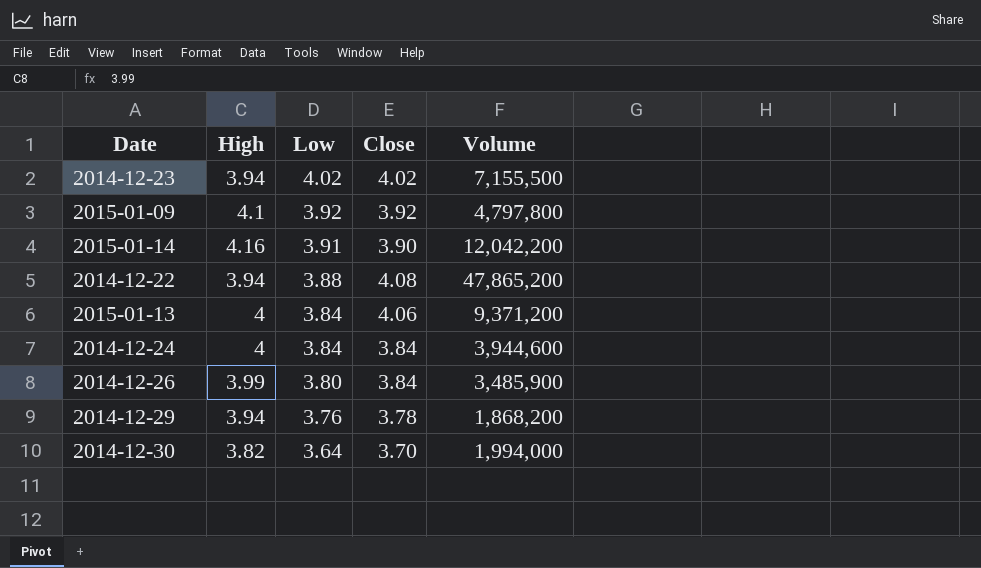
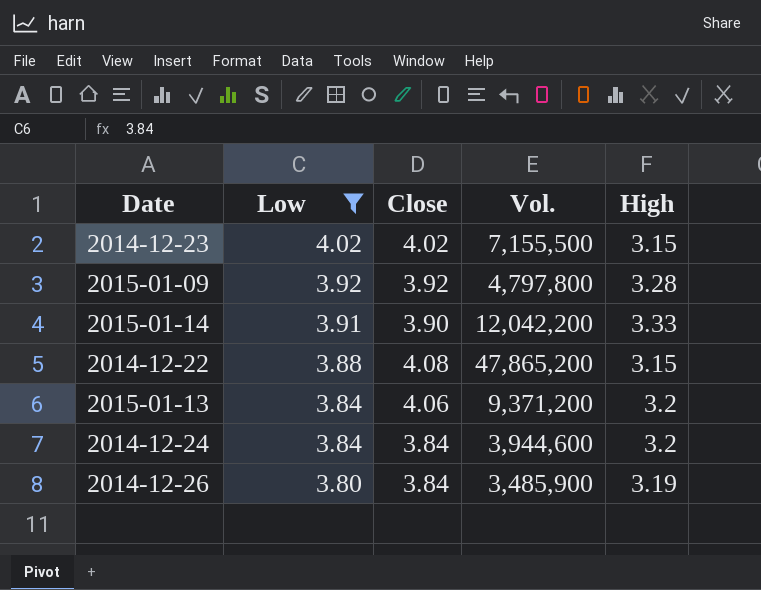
filter: none -> Low >= 3.80
column name: Volume -> Vol.
column High | position: 2 -> 5
2014-12-23 | High: 3.94 -> 3.15
2015-01-09 | High: 4.1 -> 3.28
2015-01-14 | High: 4.16 -> 3.33
2014-12-22 | High: 3.94 -> 3.15
2015-01-13 | High: 4 -> 3.2
2014-12-24 | High: 4 -> 3.2
2014-12-26 | High: 3.99 -> 3.19

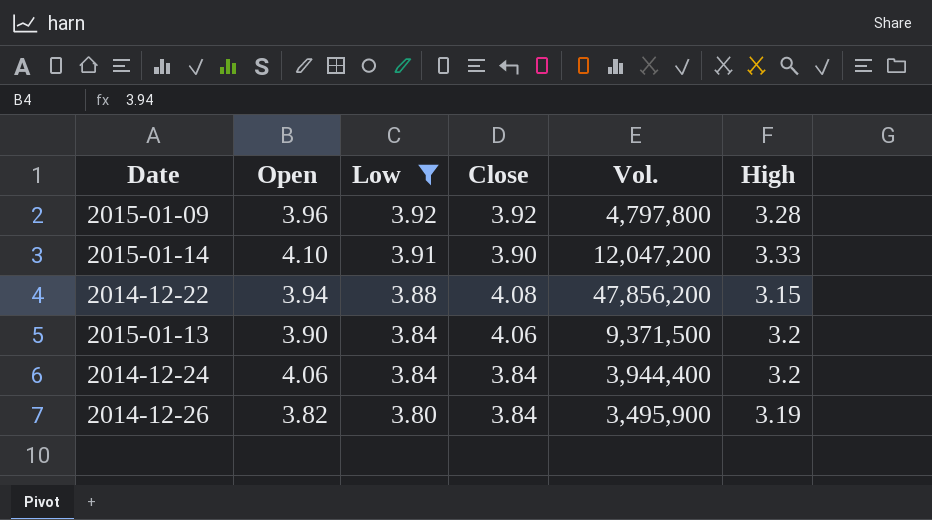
column Open | position: none -> 2
row 2014-12-23: 4.02 | 4.02 | 7,155,500 | 3.15 -> none
2015-01-14 | Vol.: 12,042,200 -> 12,047,200
2014-12-22 | Vol.: 47,865,200 -> 47,856,200
2015-01-13 | Vol.: 9,371,200 -> 9,371,500
2014-12-24 | Vol.: 3,944,600 -> 3,944,400
2014-12-26 | Vol.: 3,485,900 -> 3,495,900

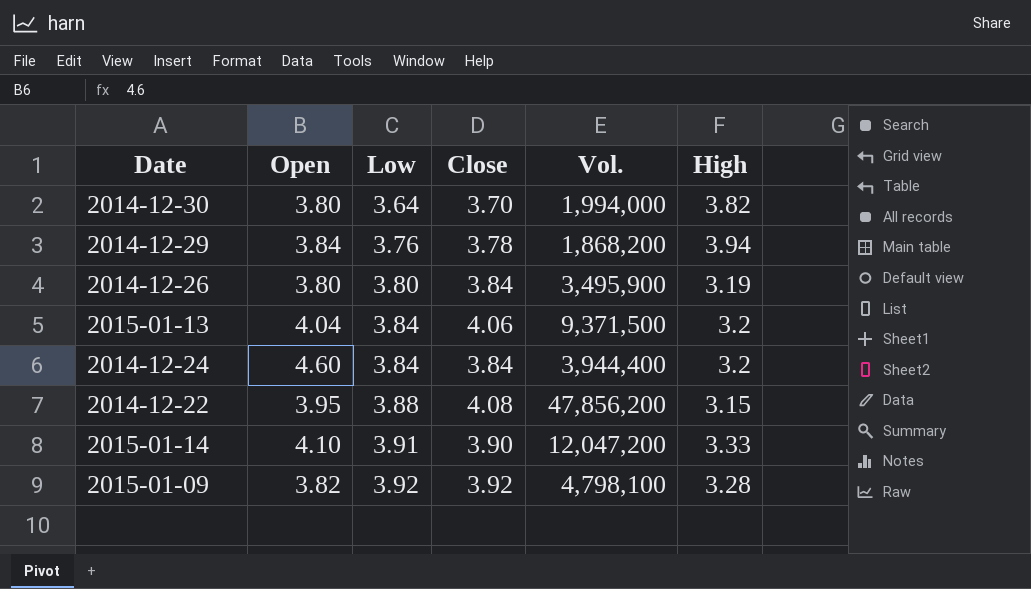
filter: Low >= 3.80 -> none
row order: Low descending -> Low ascending
2014-12-26 | Open: 3.82 -> 3.80
2015-01-13 | Open: 3.90 -> 4.04
2014-12-24 | Open: 4.06 -> 4.60
2014-12-22 | Open: 3.94 -> 3.95
2015-01-09 | Open: 3.96 -> 3.82
2015-01-09 | Vol.: 4,797,800 -> 4,798,100

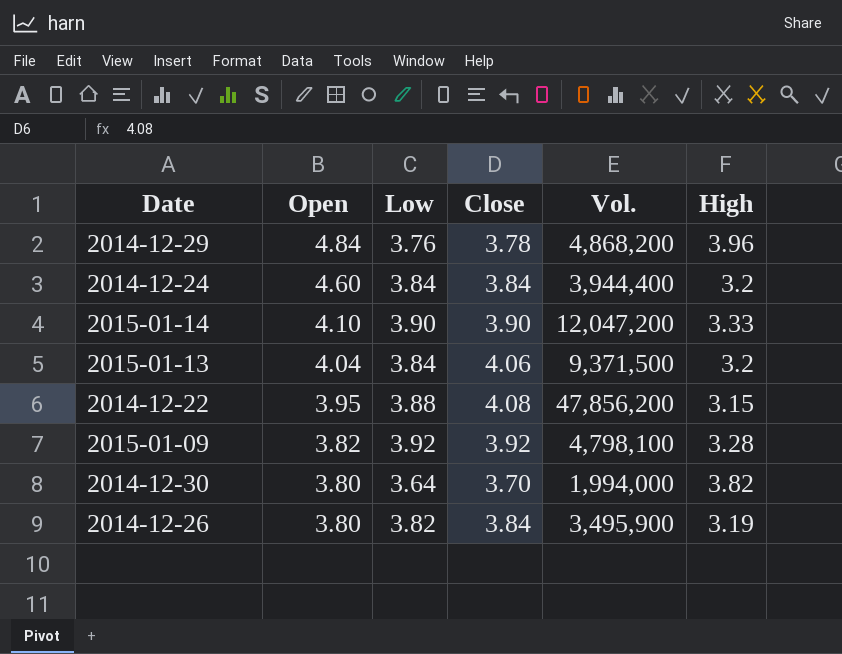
row order: Low ascending -> Open descending
2014-12-29 | Open: 3.84 -> 4.84
2014-12-29 | Vol.: 1,868,200 -> 4,868,200
2014-12-29 | High: 3.94 -> 3.96
2015-01-14 | Low: 3.91 -> 3.90
2014-12-26 | Low: 3.80 -> 3.82

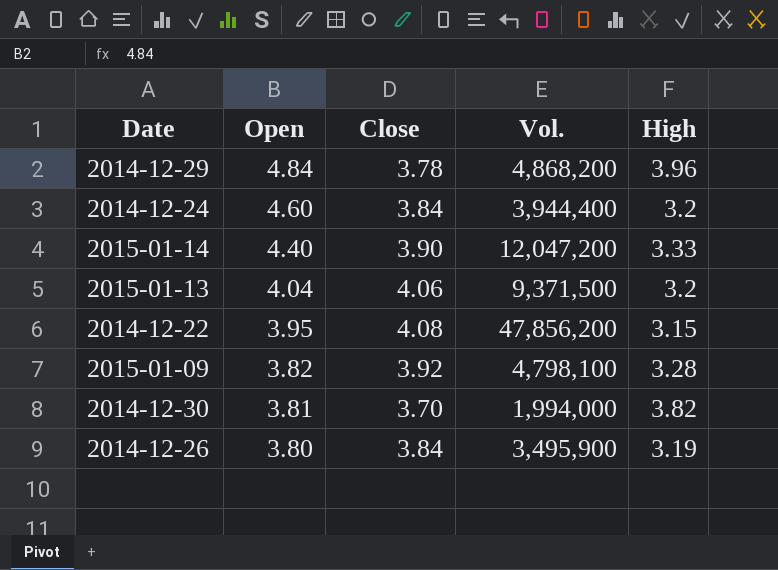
column Low | position: 3 -> none
2015-01-14 | Open: 4.10 -> 4.40
2014-12-30 | Open: 3.80 -> 3.81

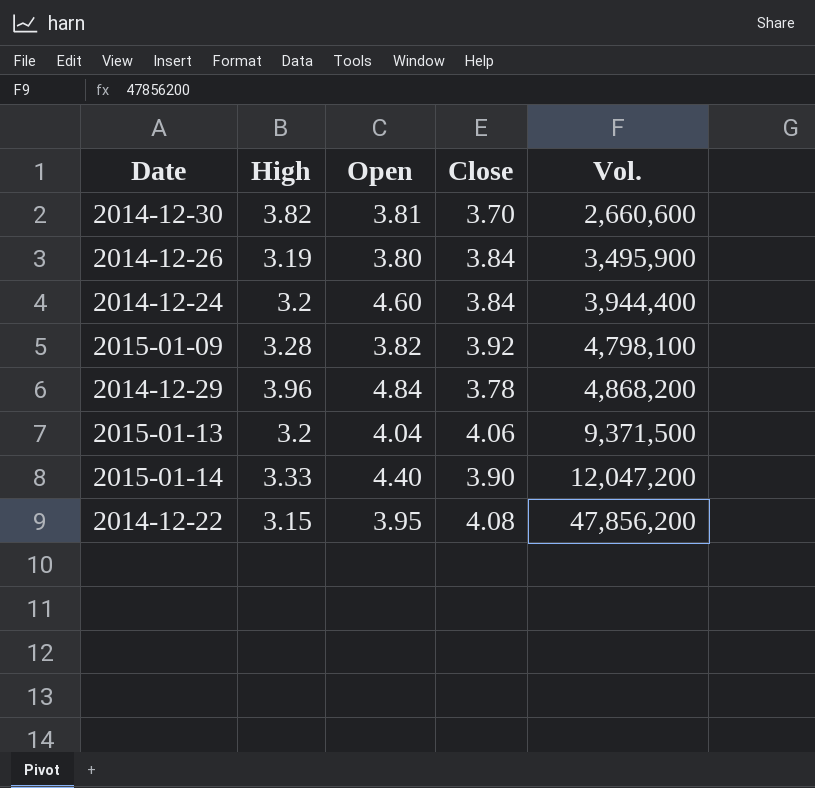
row order: Open descending -> Vol. ascending
column High | position: 5 -> 2
2014-12-30 | Vol.: 1,994,000 -> 2,660,600

